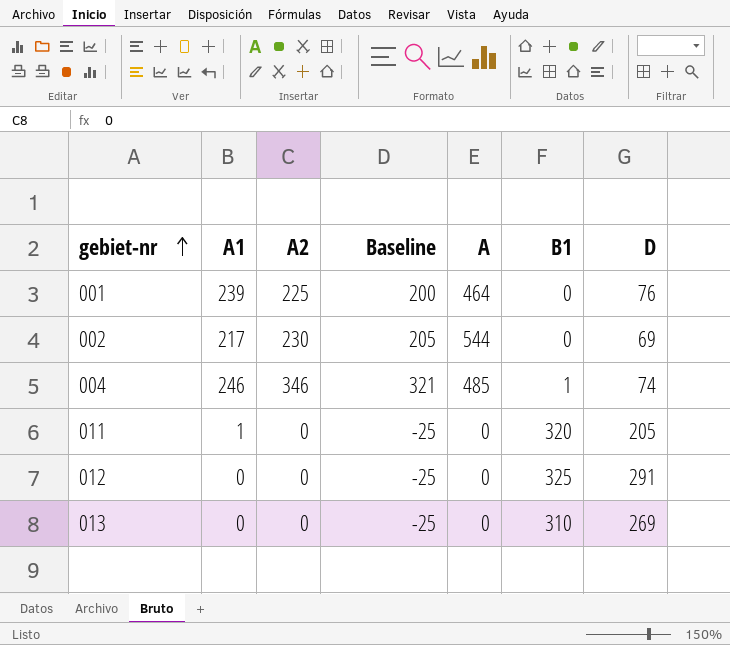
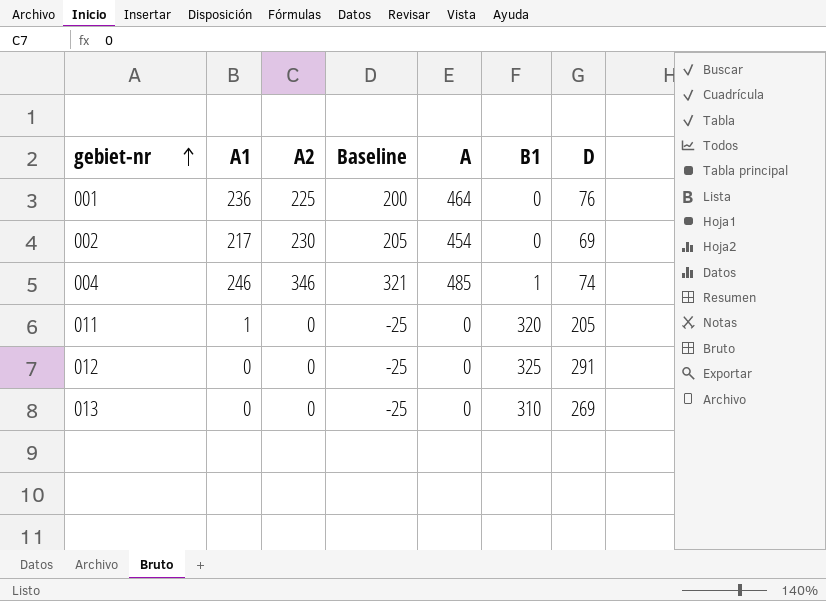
001 | A1: 239 -> 236
002 | A: 544 -> 454

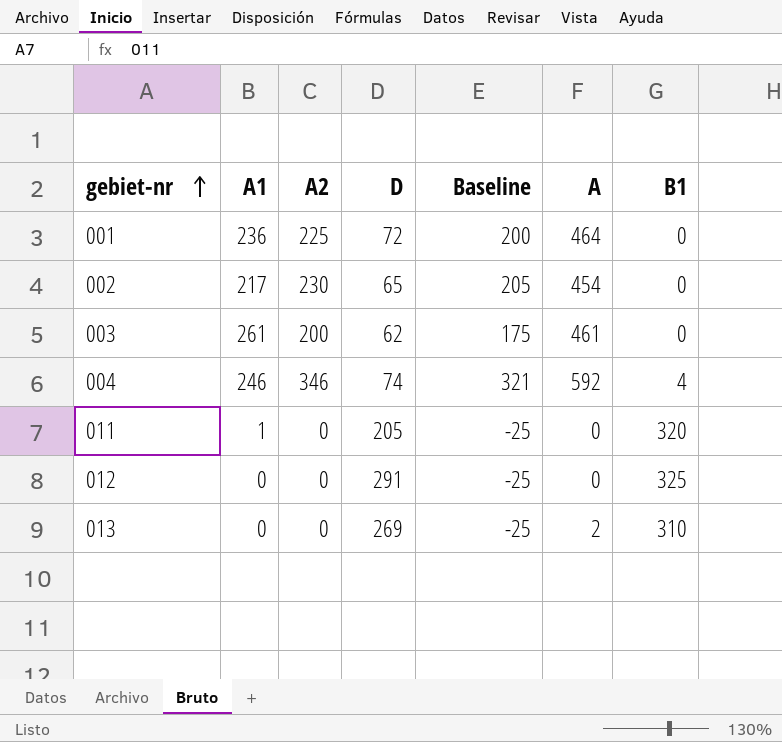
column D | position: 7 -> 4
001 | D: 76 -> 72
002 | D: 69 -> 65
row 003: none -> 261 | 200 | 62 | 175 | 461 | 0
004 | A: 485 -> 592
004 | B1: 1 -> 4
013 | A: 0 -> 2

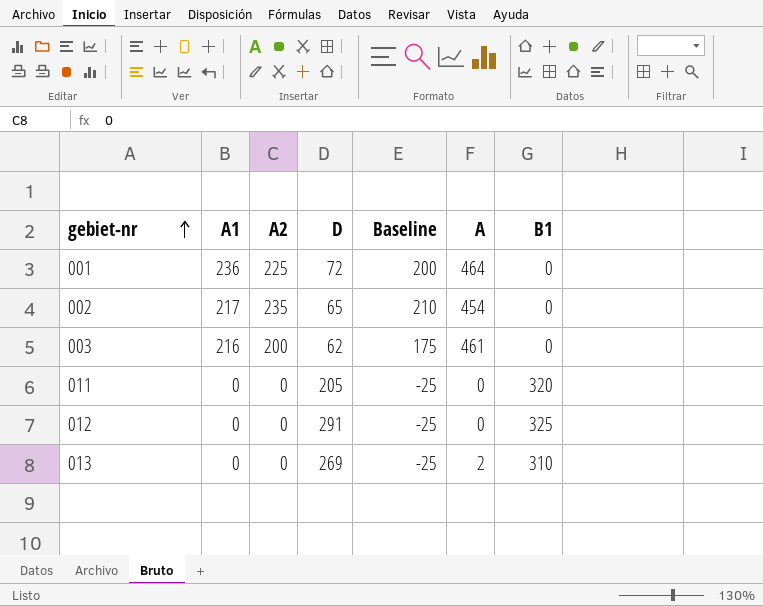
row 004: 246 | 346 | 74 | 321 | 592 | 4 -> none
002 | A2: 230 -> 235
002 | Baseline: 205 -> 210
003 | A1: 261 -> 216
011 | A1: 1 -> 0

